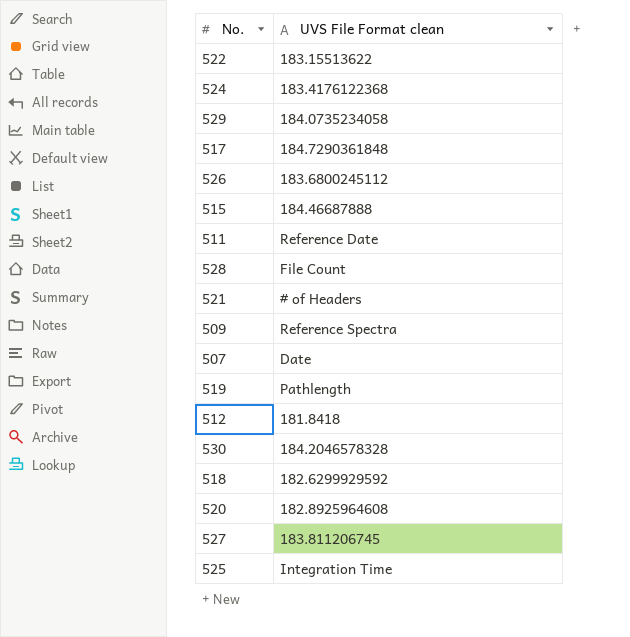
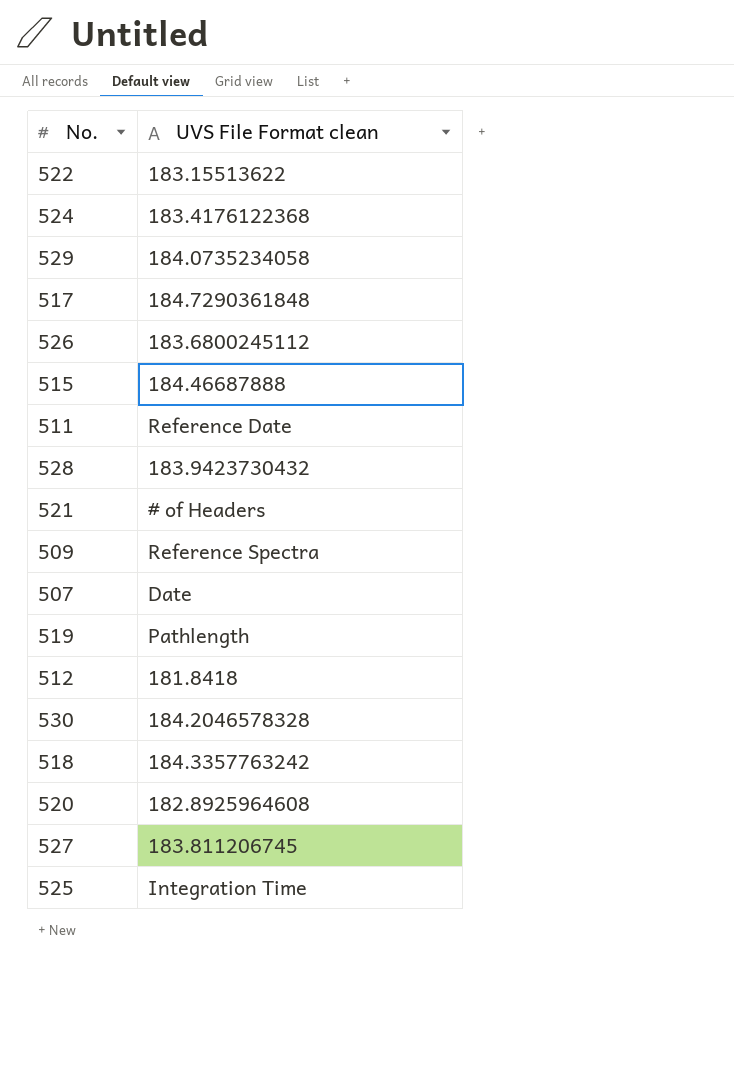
528 | UVS File Format clean: File Count -> 183.9423730432
518 | UVS File Format clean: 182.6299929592 -> 184.3357763242

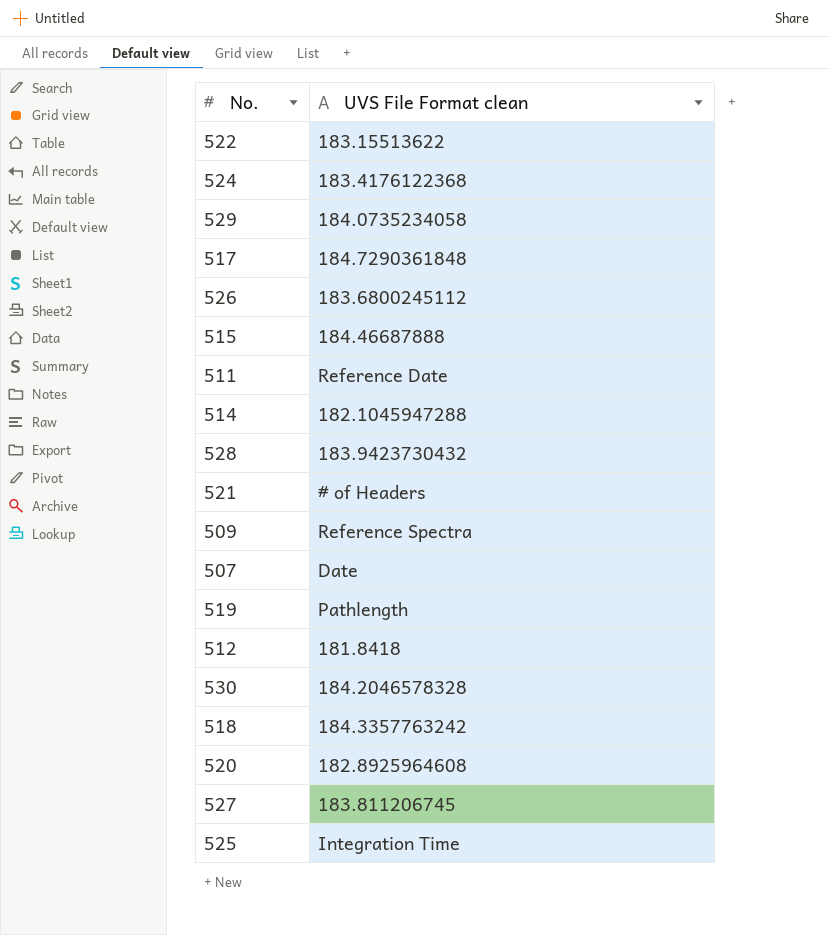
row 514: none -> 182.1045947288

